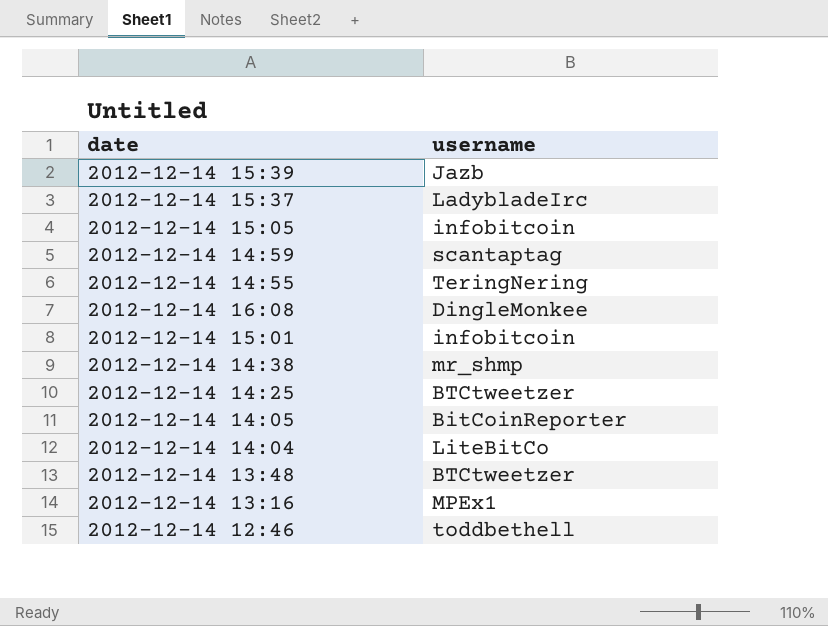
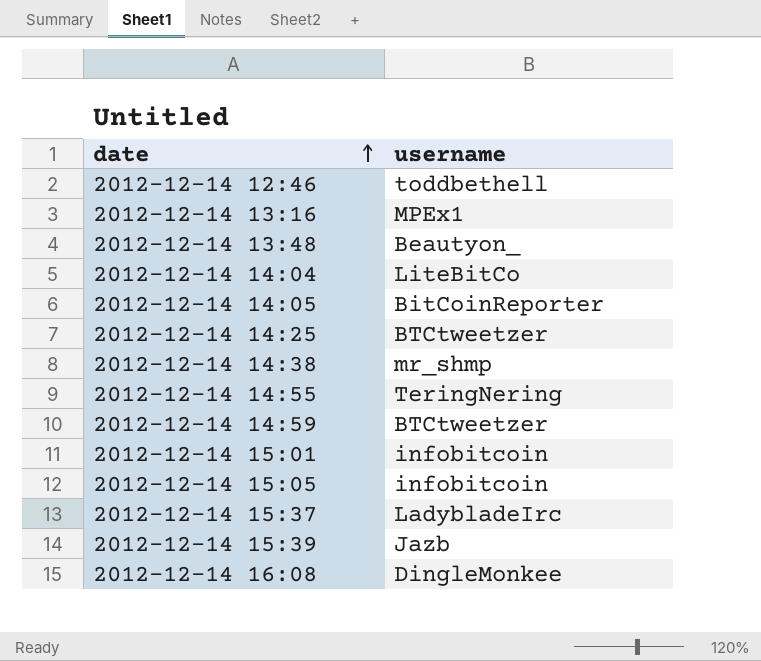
row order: none -> date ascending
2012-12-14 13:48 | username: BTCtweetzer -> Beautyon_
2012-12-14 14:59 | username: scantaptag -> BTCtweetzer

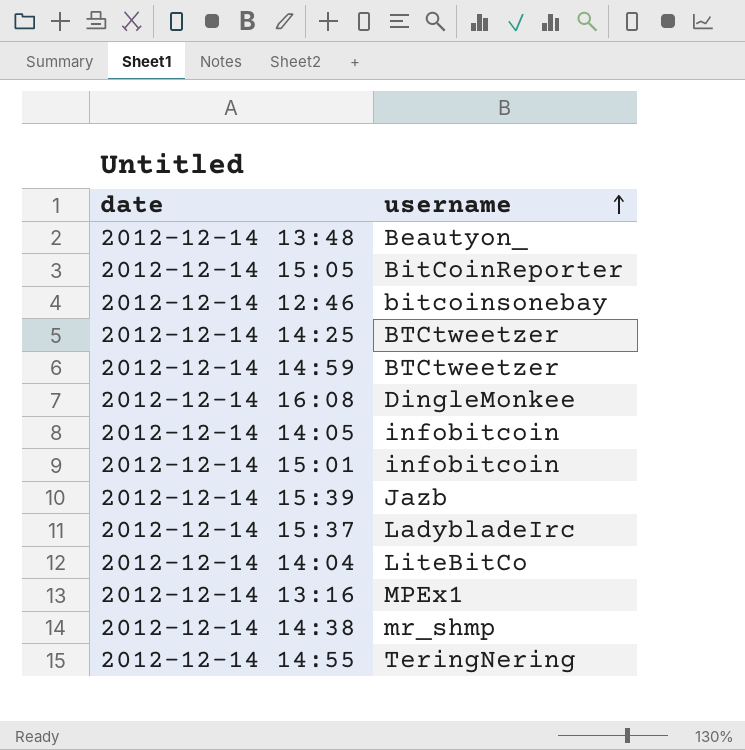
row order: date ascending -> username ascending
2012-12-14 15:05 | username: infobitcoin -> BitCoinReporter
2012-12-14 12:46 | username: toddbethell -> bitcoinsonebay
2012-12-14 14:05 | username: BitCoinReporter -> infobitcoin

